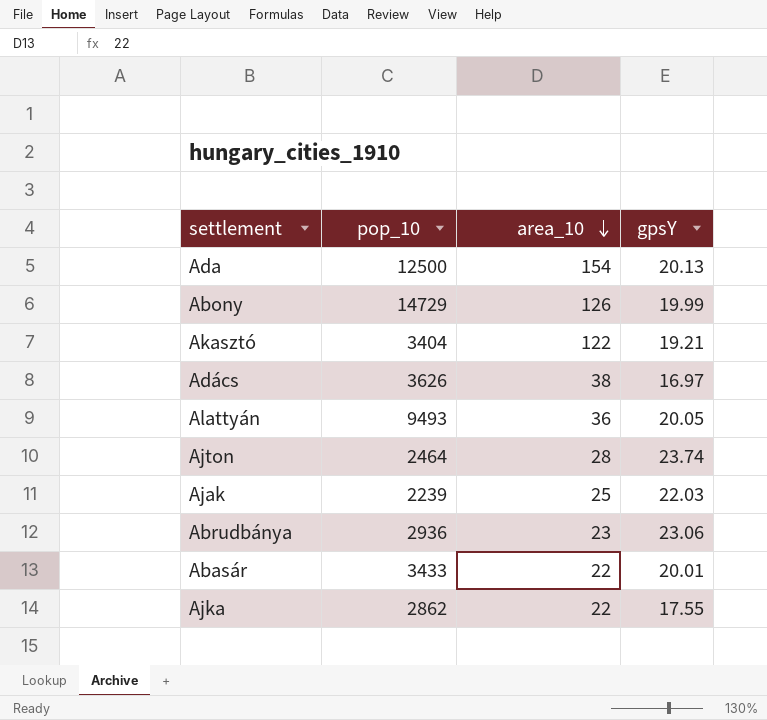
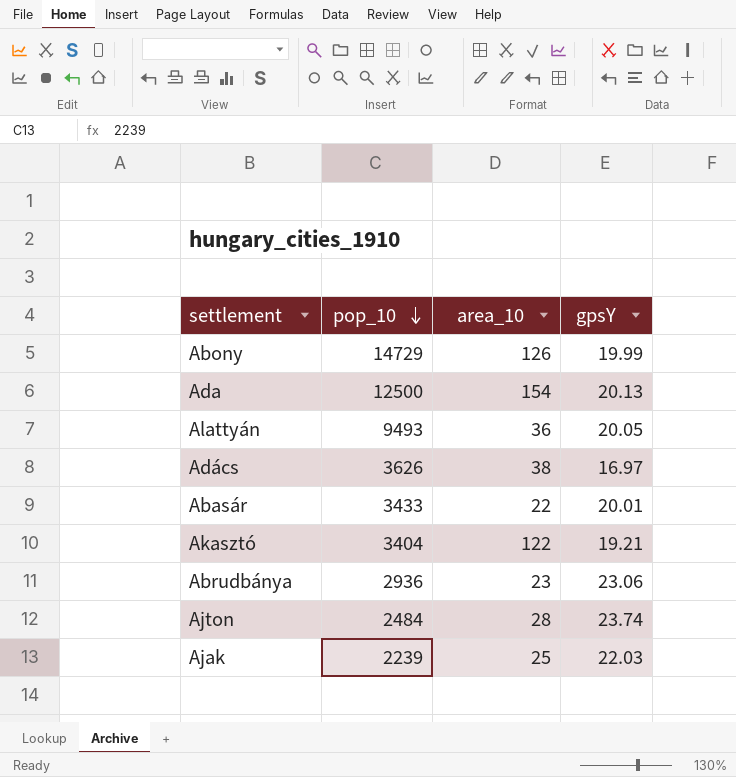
row order: area_10 descending -> pop_10 descending
row Ajka: 2862 | 22 | 17.55 -> none
Ajton | pop_10: 2464 -> 2484

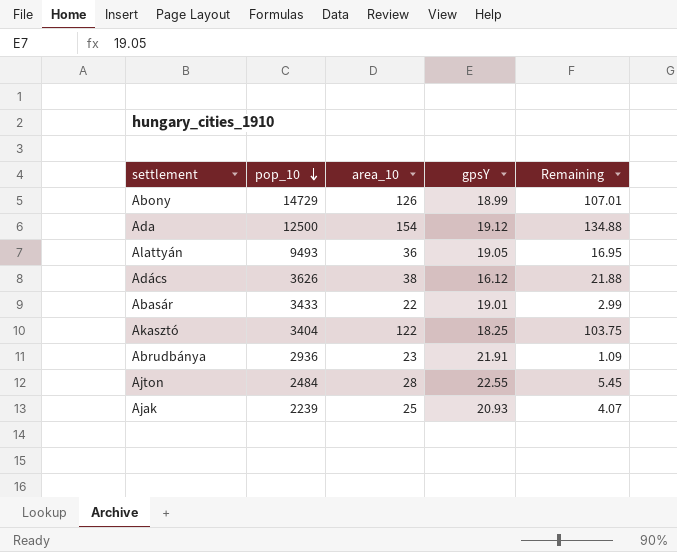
column Remaining | formula: none -> [area_10] - [gpsY]
Abony | gpsY: 19.99 -> 18.99
Ada | gpsY: 20.13 -> 19.12
Alattyán | gpsY: 20.05 -> 19.05
Adács | gpsY: 16.97 -> 16.12
Abasár | gpsY: 20.01 -> 19.01
Akasztó | gpsY: 19.21 -> 18.25
Abrudbánya | gpsY: 23.06 -> 21.91
Ajton | gpsY: 23.74 -> 22.55
Ajak | gpsY: 22.03 -> 20.93

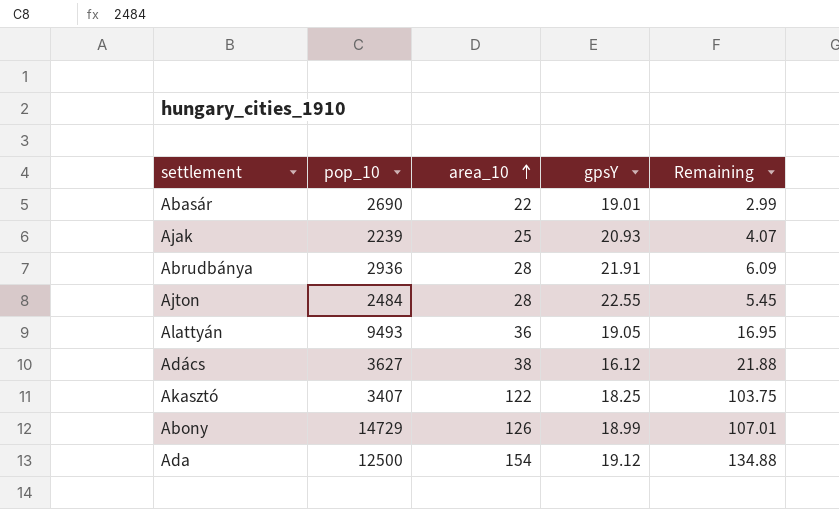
row order: pop_10 descending -> area_10 ascending
Abasár | pop_10: 3433 -> 2690
Abrudbánya | area_10: 23 -> 28
Abrudbánya | Remaining: 1.09 -> 6.09
Adács | pop_10: 3626 -> 3627
Akasztó | pop_10: 3404 -> 3407

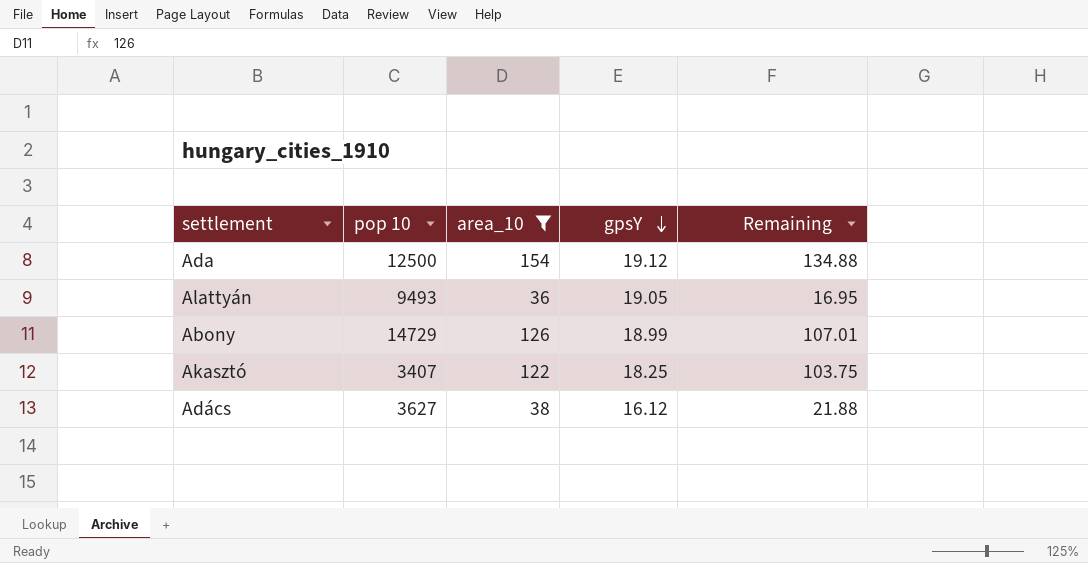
filter: none -> area_10 >= 36
row order: area_10 ascending -> gpsY descending
column name: pop_10 -> pop 10

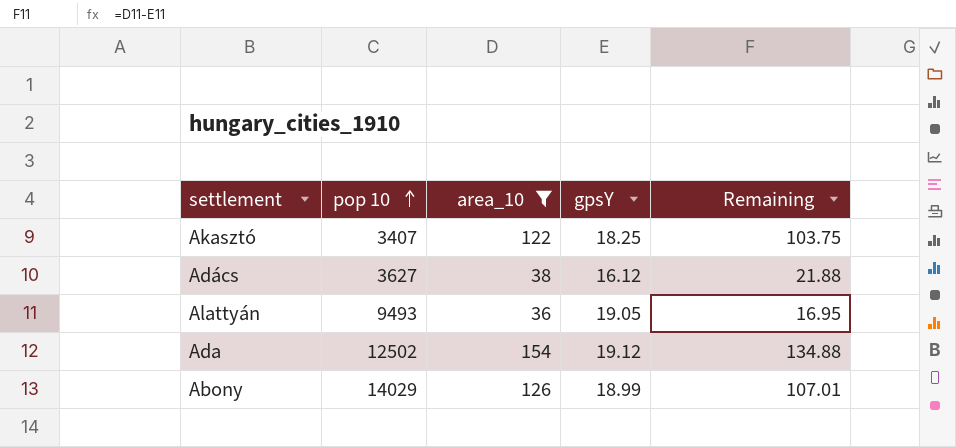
row order: gpsY descending -> pop 10 ascending
Ada | pop 10: 12500 -> 12502
Abony | pop 10: 14729 -> 14029

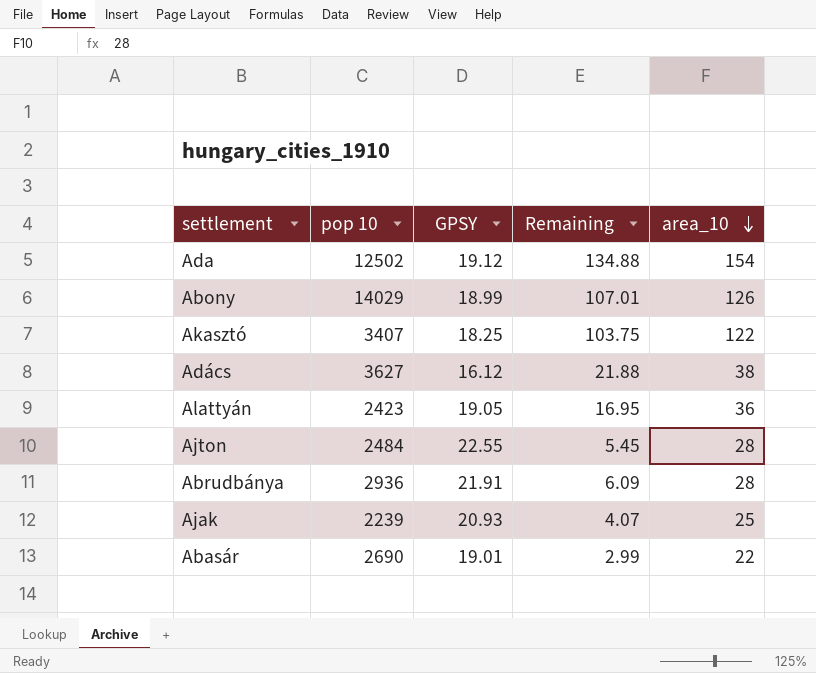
filter: area_10 >= 36 -> none
row order: pop 10 ascending -> area_10 descending
column name: gpsY -> GPSY
column area_10 | position: 3 -> 5
Alattyán | pop 10: 9493 -> 2423

